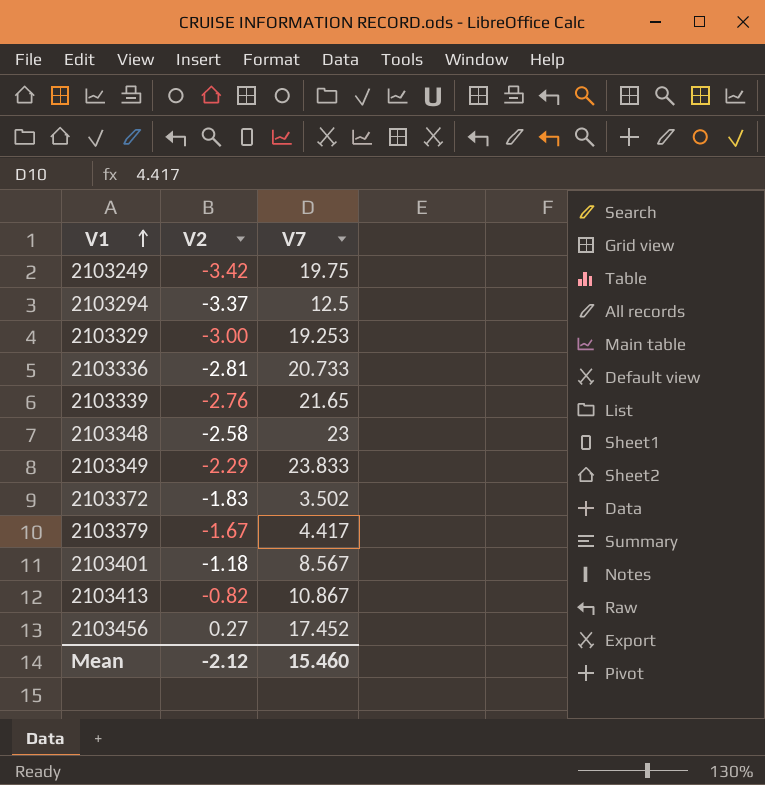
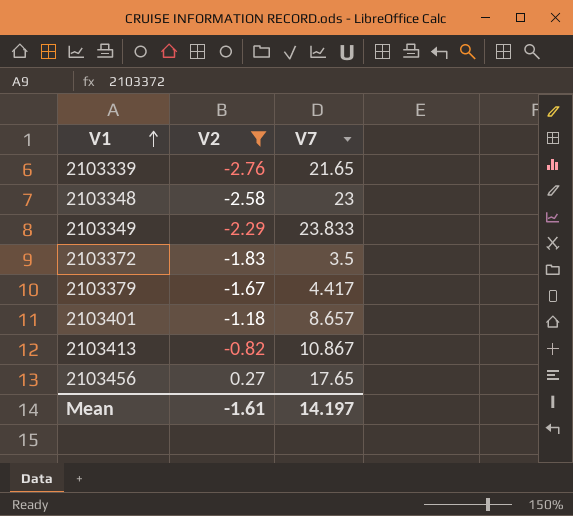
filter: none -> V2 >= -2.76
2103372 | V7: 3.502 -> 3.5
2103401 | V7: 8.567 -> 8.657
2103456 | V7: 17.452 -> 17.65
Mean | V2: -2.12 -> -1.61
Mean | V7: 15.460 -> 14.197

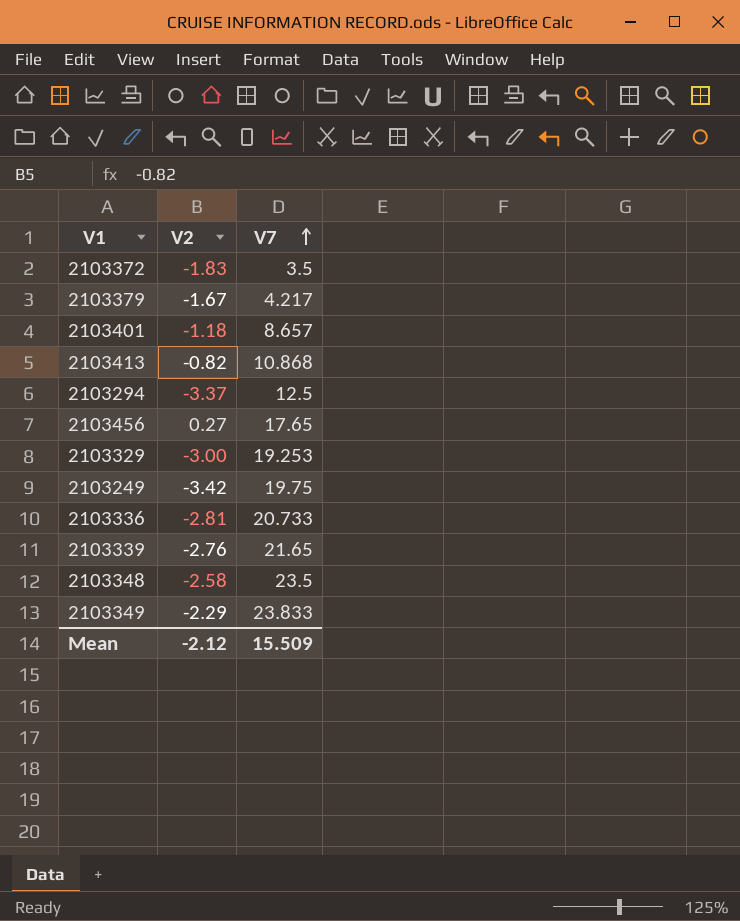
filter: V2 >= -2.76 -> none
row order: V1 ascending -> V7 ascending
2103379 | V7: 4.417 -> 4.217
2103413 | V7: 10.867 -> 10.868
2103348 | V7: 23 -> 23.5
Mean | V2: -1.61 -> -2.12
Mean | V7: 14.197 -> 15.509

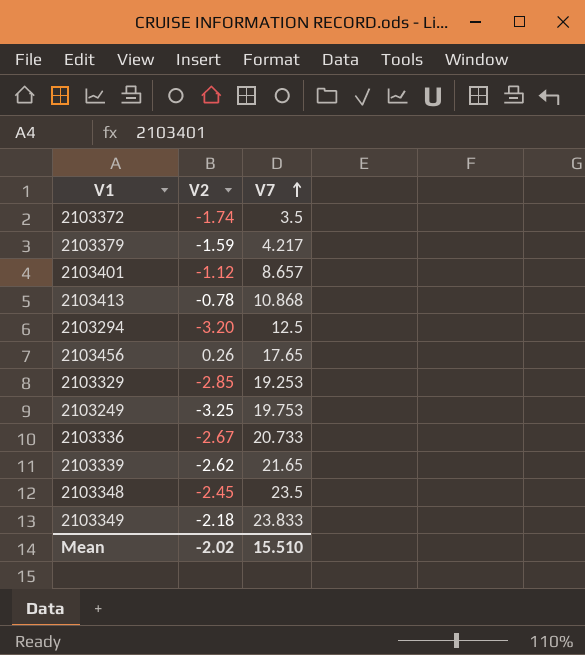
2103372 | V2: -1.83 -> -1.74
2103379 | V2: -1.67 -> -1.59
2103401 | V2: -1.18 -> -1.12
2103413 | V2: -0.82 -> -0.78
2103294 | V2: -3.37 -> -3.20
2103456 | V2: 0.27 -> 0.26
2103329 | V2: -3.00 -> -2.85
2103249 | V2: -3.42 -> -3.25
2103249 | V7: 19.75 -> 19.753
2103336 | V2: -2.81 -> -2.67
2103339 | V2: -2.76 -> -2.62
2103348 | V2: -2.58 -> -2.45
2103349 | V2: -2.29 -> -2.18
Mean | V2: -2.12 -> -2.02
Mean | V7: 15.509 -> 15.510

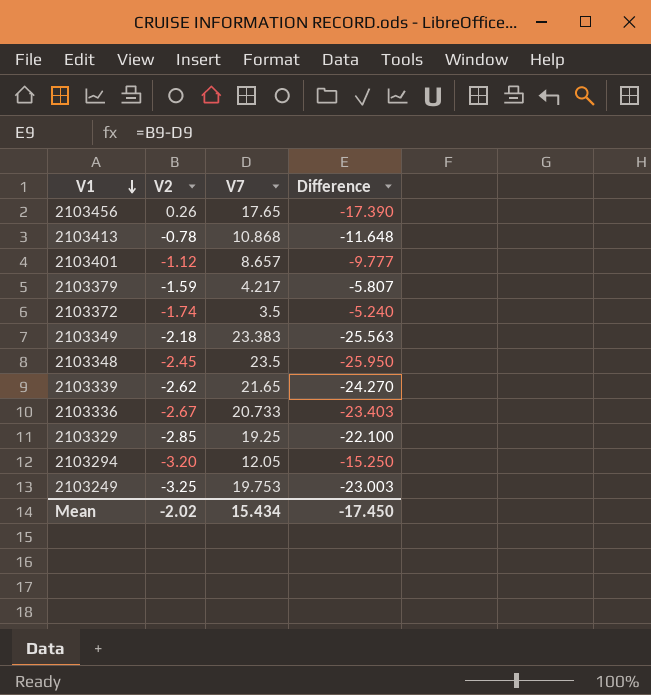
row order: V7 ascending -> V1 descending
column Difference | formula: none -> [V2] - [V7]
2103349 | V7: 23.833 -> 23.383
2103329 | V7: 19.253 -> 19.25
2103294 | V7: 12.5 -> 12.05
Mean | V7: 15.510 -> 15.434

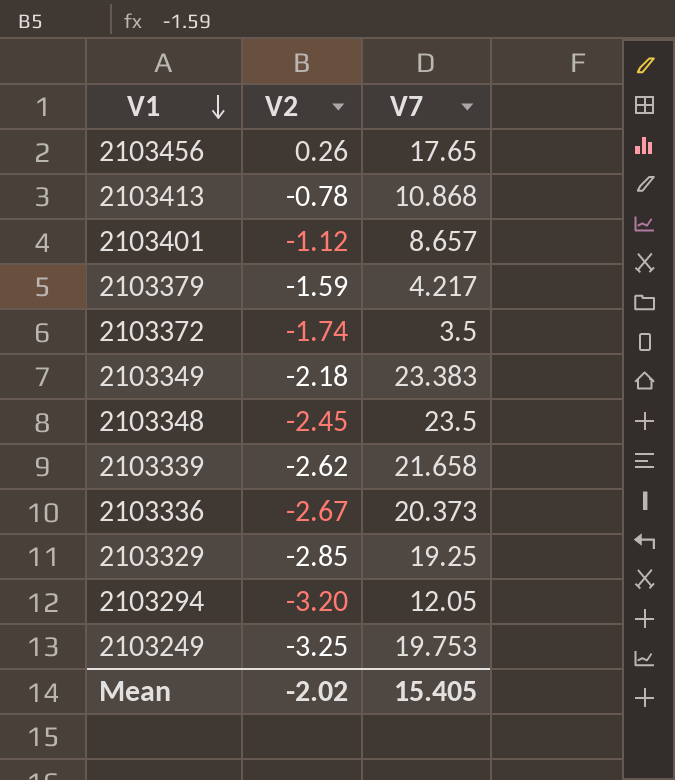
column Difference | formula: [V2] - [V7] -> none
2103339 | V7: 21.65 -> 21.658
2103336 | V7: 20.733 -> 20.373
Mean | V7: 15.434 -> 15.405

